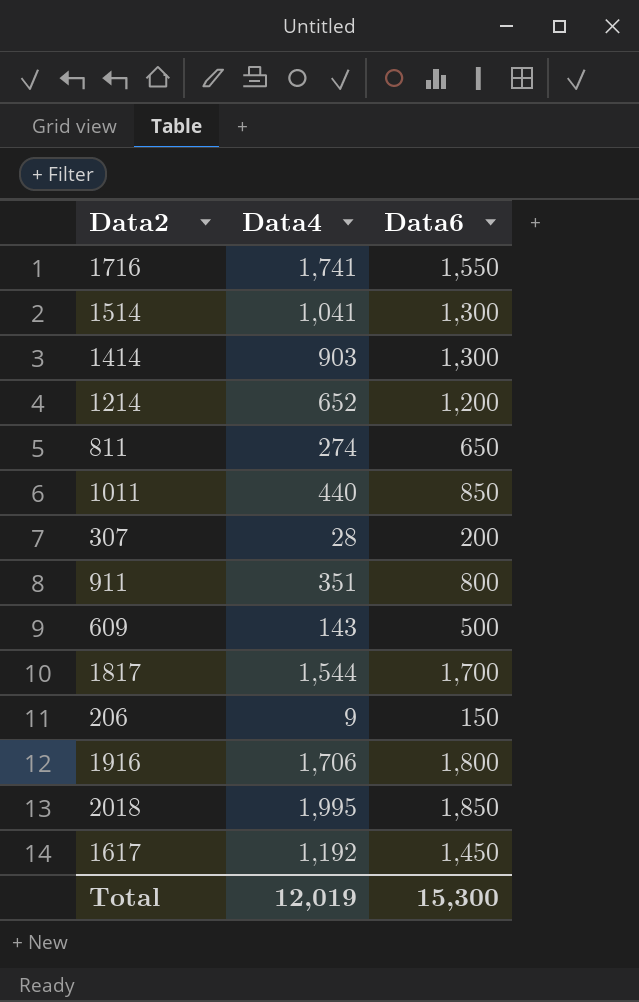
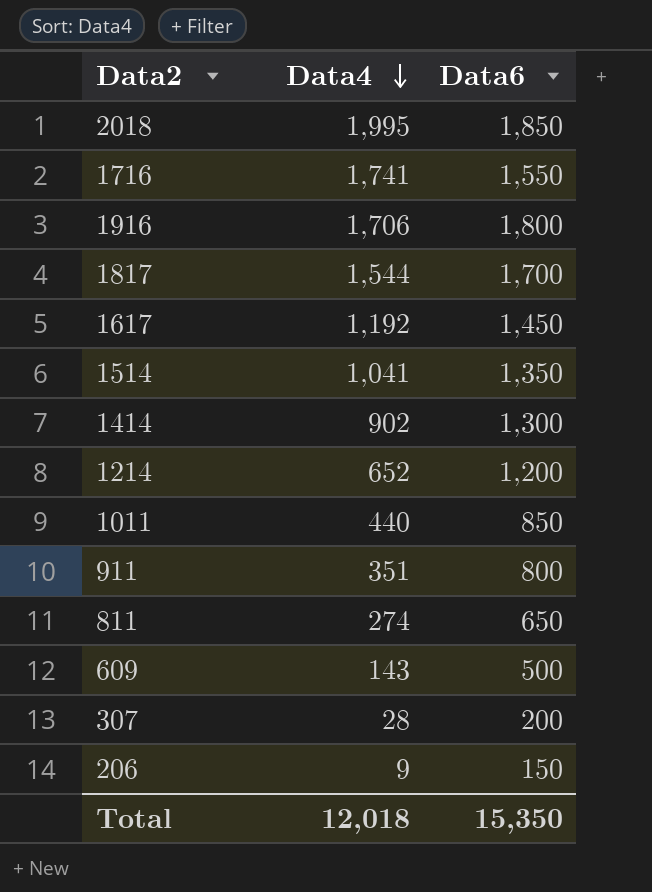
row order: none -> Data4 descending
1514 | Data6: 1,300 -> 1,350
1414 | Data4: 903 -> 902
Total | Data4: 12,019 -> 12,018
Total | Data6: 15,300 -> 15,350

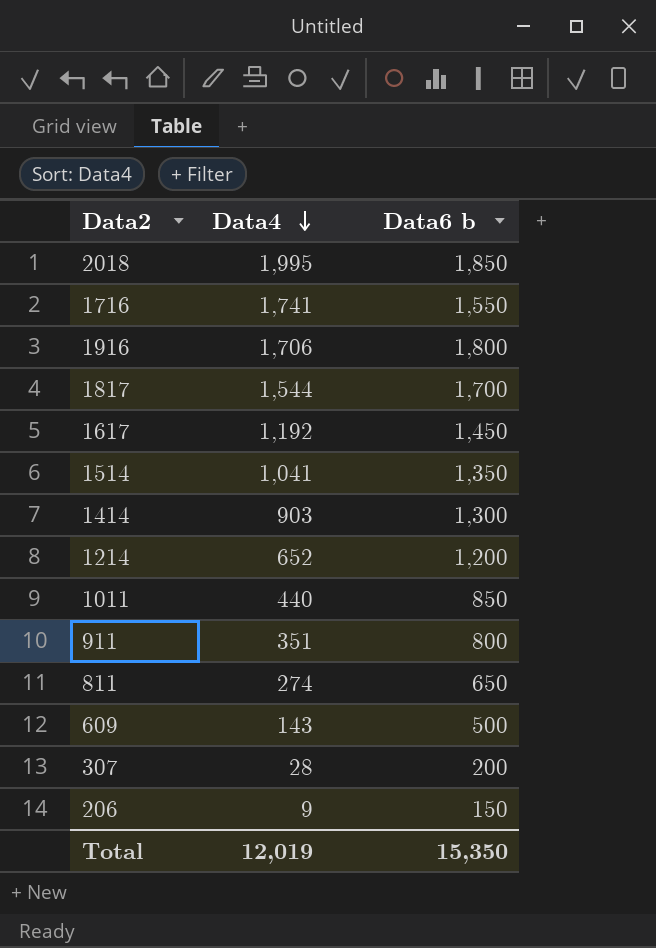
column name: Data6 -> Data6 b
1414 | Data4: 902 -> 903
Total | Data4: 12,018 -> 12,019

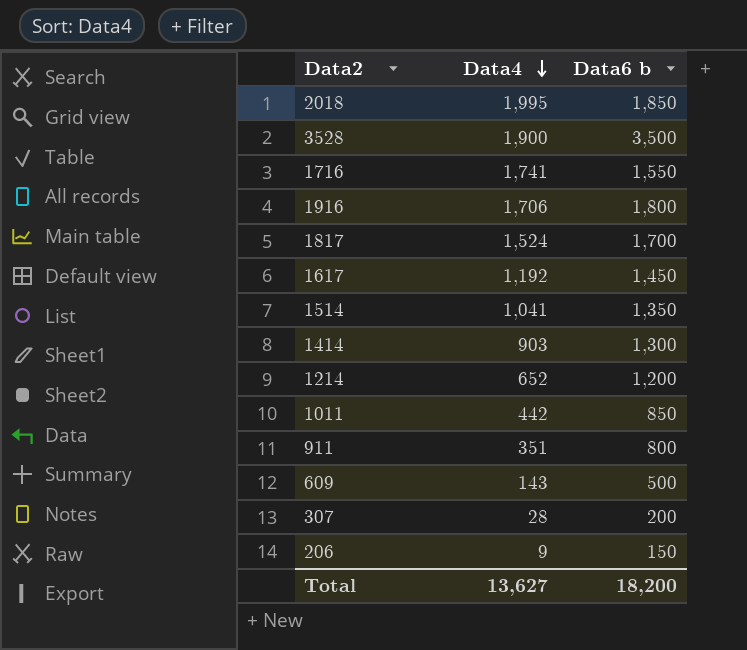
row 811: 274 | 650 -> none
row 3528: none -> 1,900 | 3,500
1817 | Data4: 1,544 -> 1,524
1011 | Data4: 440 -> 442
Total | Data4: 12,019 -> 13,627
Total | Data6 b: 15,350 -> 18,200

